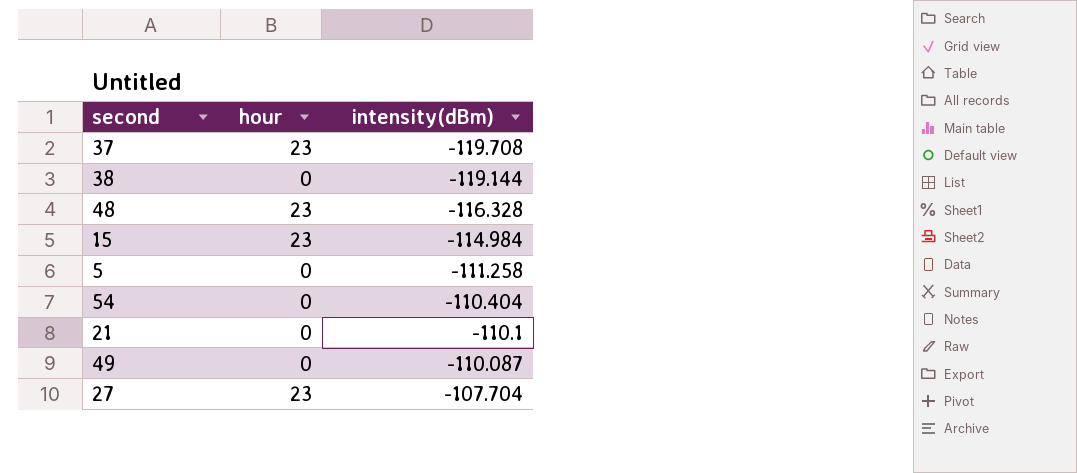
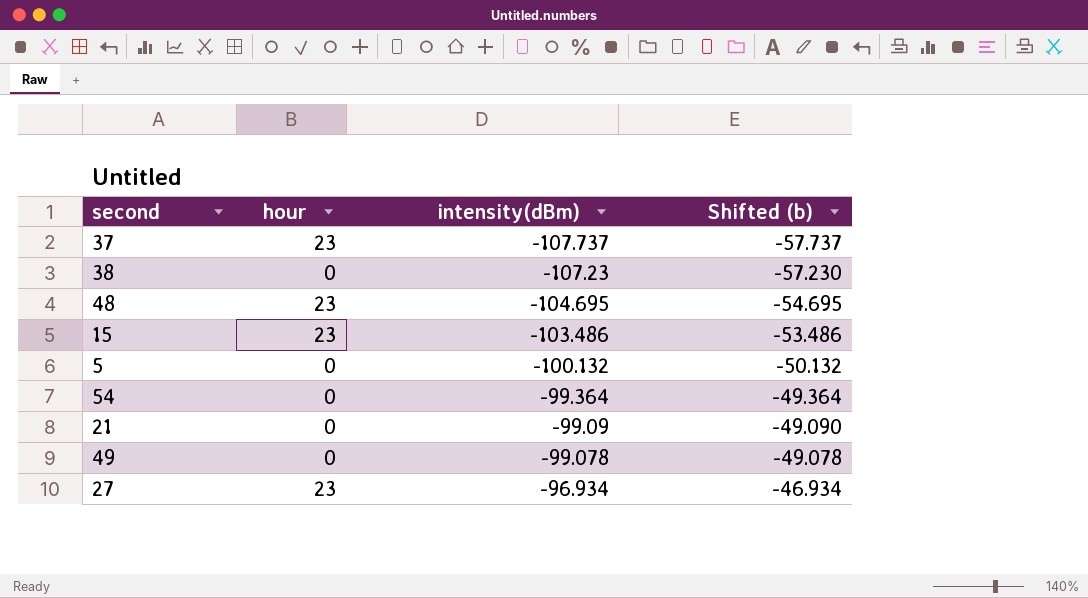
column Shifted (b) | formula: none -> [intensity(dBm)] + 50
37 | intensity(dBm): -119.708 -> -107.737
38 | intensity(dBm): -119.144 -> -107.23
48 | intensity(dBm): -116.328 -> -104.695
15 | intensity(dBm): -114.984 -> -103.486
5 | intensity(dBm): -111.258 -> -100.132
54 | intensity(dBm): -110.404 -> -99.364
21 | intensity(dBm): -110.1 -> -99.09
49 | intensity(dBm): -110.087 -> -99.078
27 | intensity(dBm): -107.704 -> -96.934

